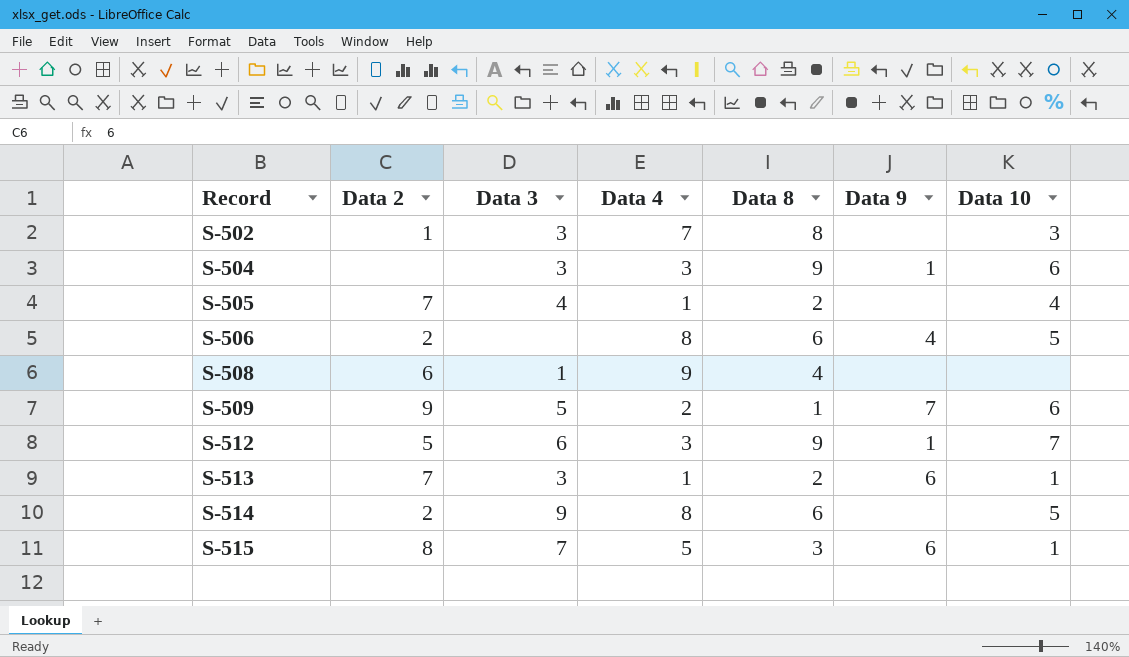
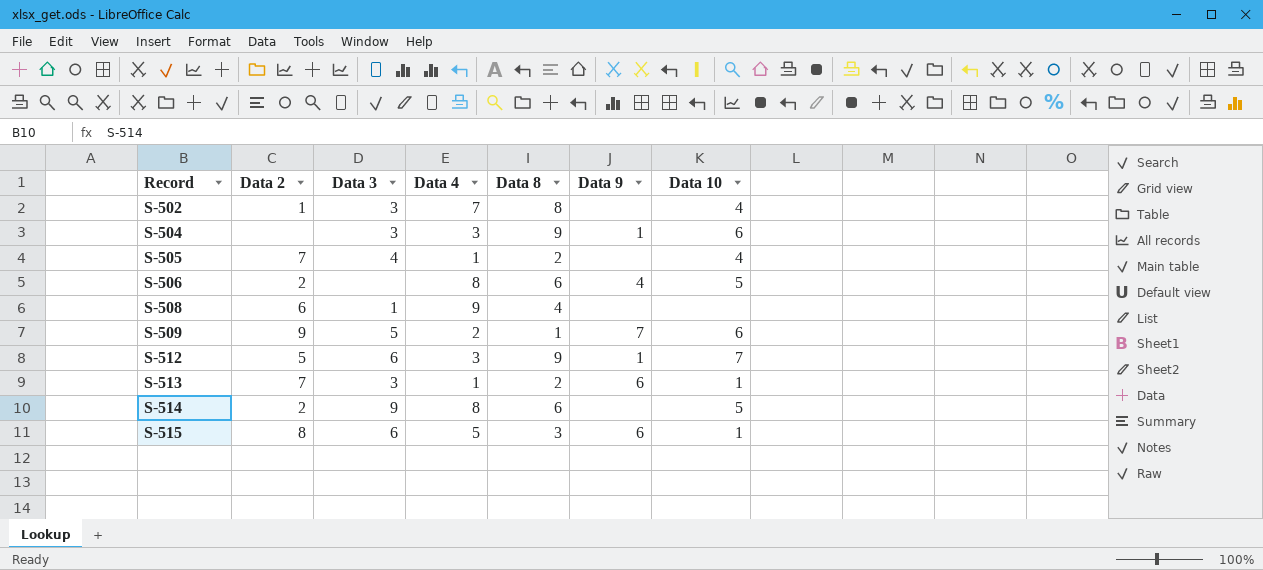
S-502 | Data 10: 3 -> 4
S-515 | Data 3: 7 -> 6

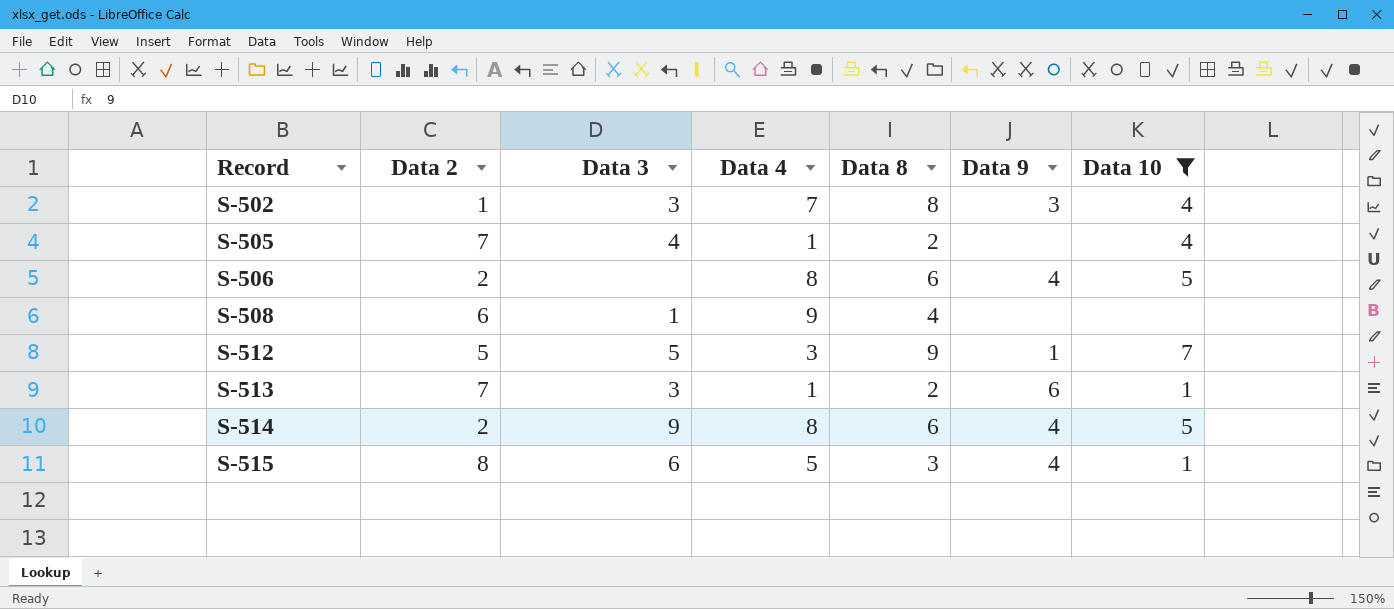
filter: none -> Data 10 != 6
S-502 | Data 9: none -> 3
S-512 | Data 3: 6 -> 5
S-514 | Data 9: none -> 4
S-515 | Data 9: 6 -> 4

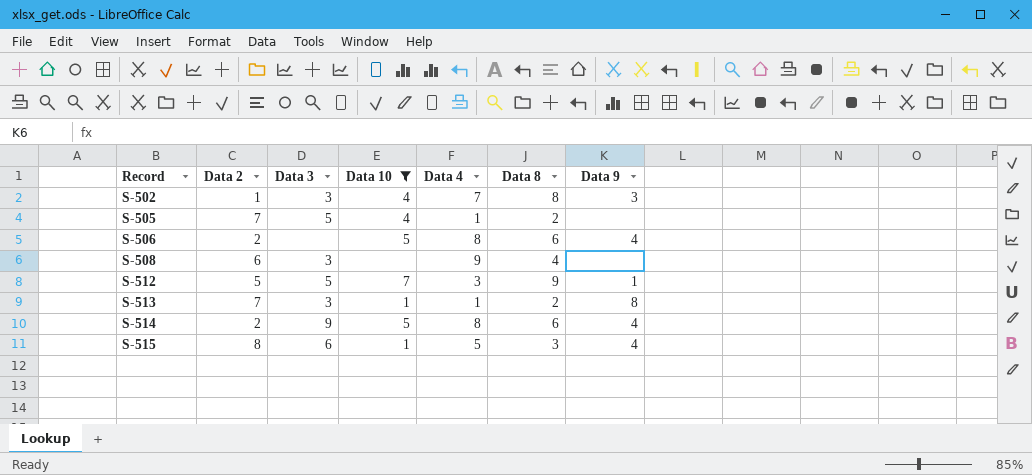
column Data 10 | position: 7 -> 4
S-505 | Data 3: 4 -> 5
S-508 | Data 3: 1 -> 3
S-513 | Data 9: 6 -> 8

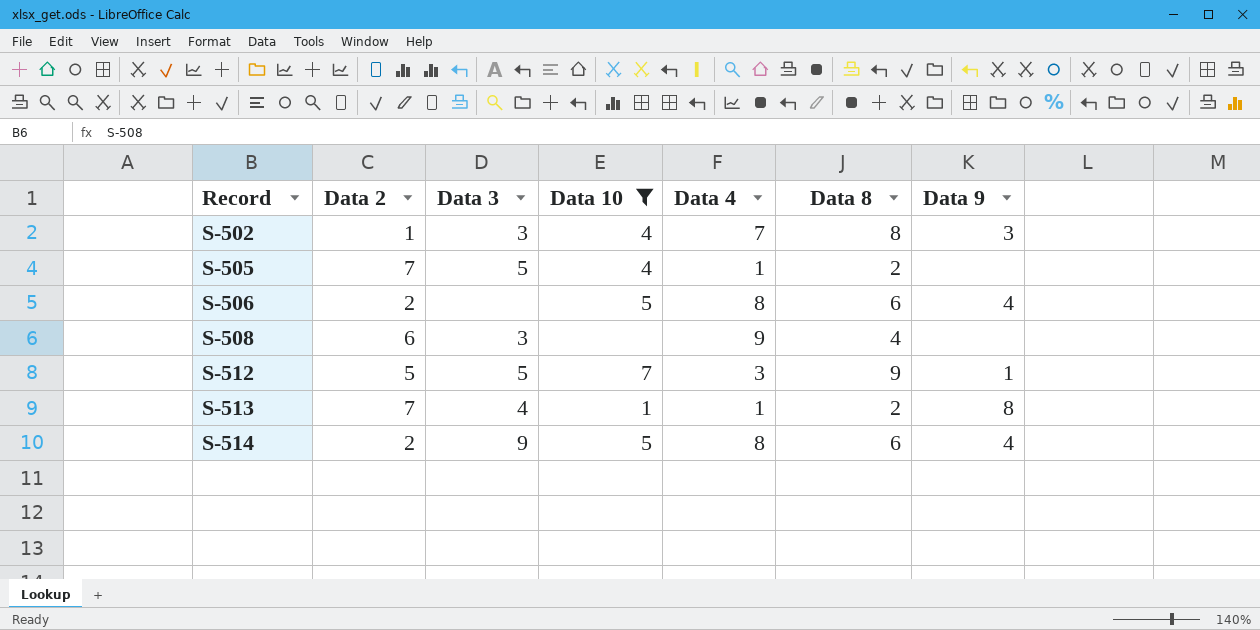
row S-515: 8 | 6 | 1 | 5 | 3 | 4 -> none
S-513 | Data 3: 3 -> 4

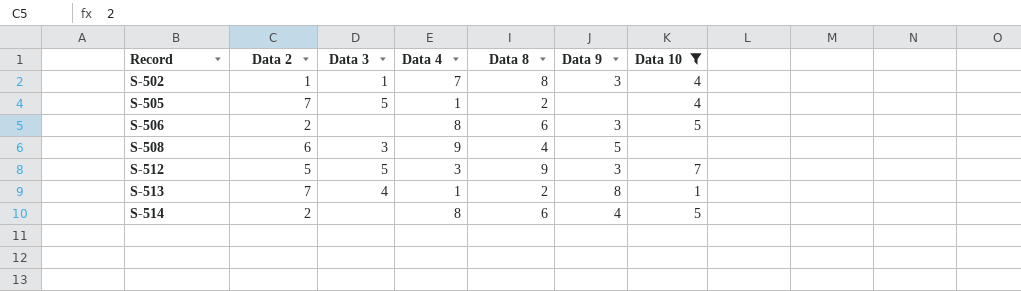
column Data 10 | position: 4 -> 7
S-502 | Data 3: 3 -> 1
S-506 | Data 9: 4 -> 3
S-508 | Data 9: none -> 5
S-512 | Data 9: 1 -> 3
S-514 | Data 3: 9 -> none

